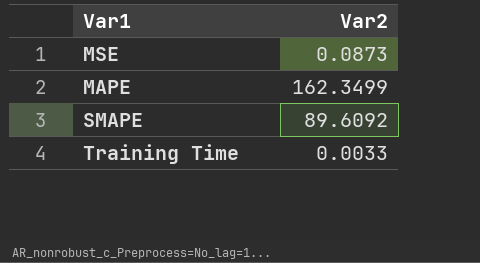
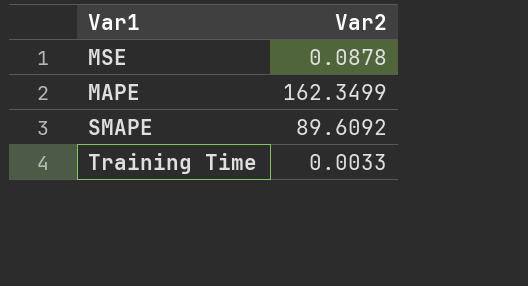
MSE | Var2: 0.0873 -> 0.0878

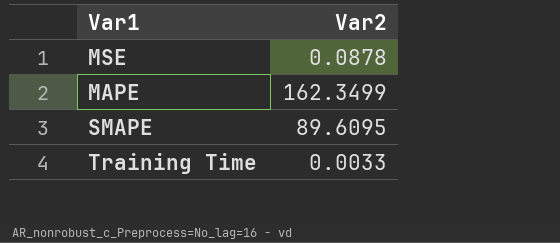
SMAPE | Var2: 89.6092 -> 89.6095

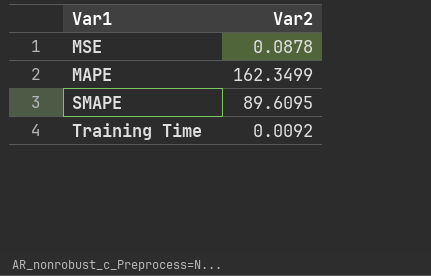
Training Time | Var2: 0.0033 -> 0.0092

